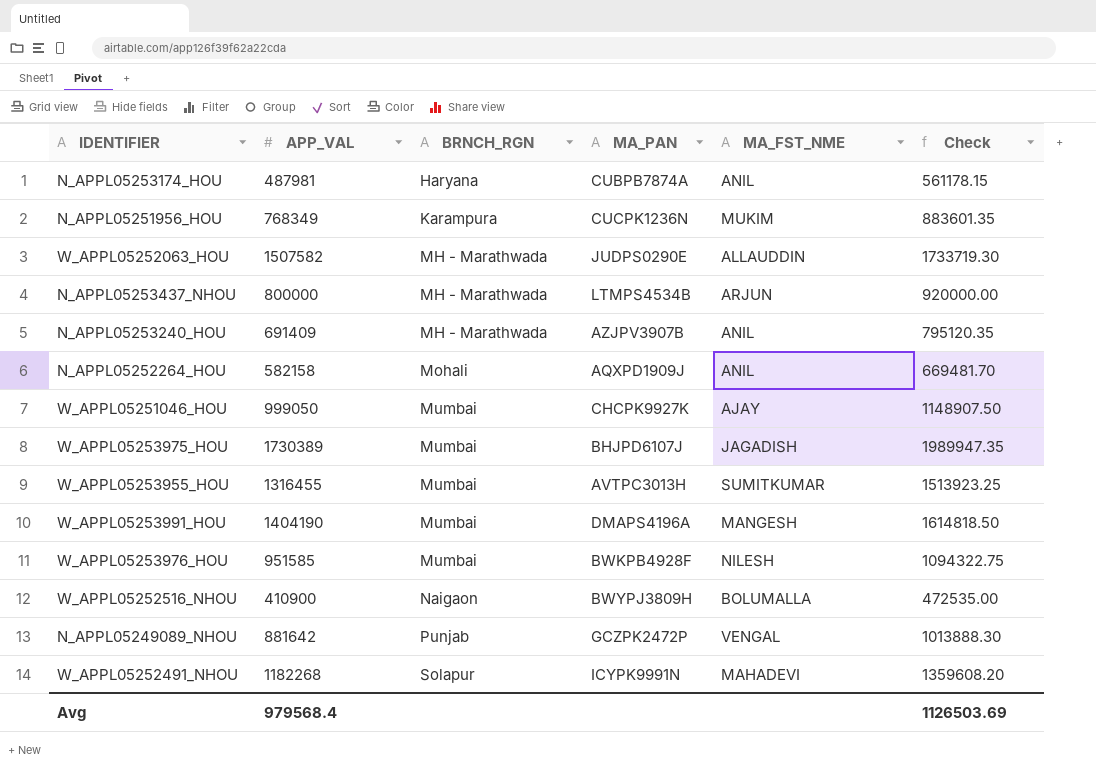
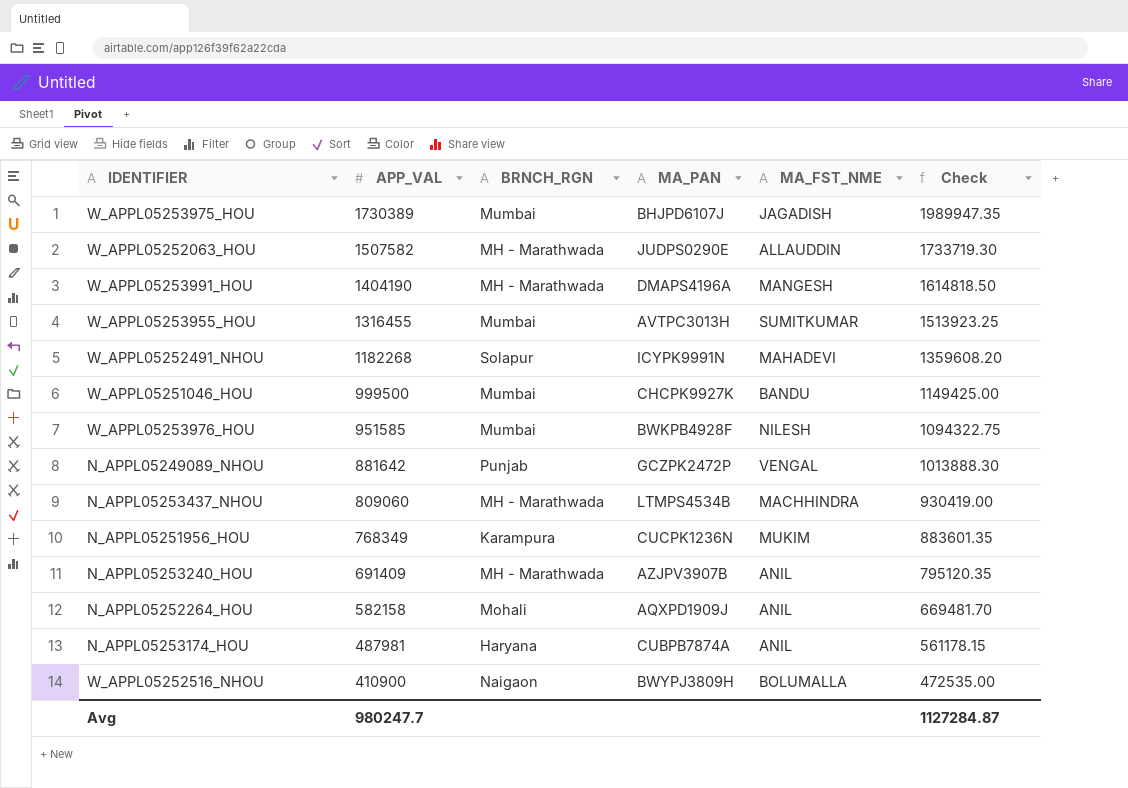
row order: BRNCH_RGN ascending -> APP_VAL descending
W_APPL05253991_HOU | BRNCH_RGN: Mumbai -> MH - Marathwada
W_APPL05251046_HOU | APP_VAL: 999050 -> 999500
W_APPL05251046_HOU | MA_FST_NME: AJAY -> BANDU
W_APPL05251046_HOU | Check: 1148907.50 -> 1149425.00
N_APPL05253437_NHOU | APP_VAL: 800000 -> 809060
N_APPL05253437_NHOU | MA_FST_NME: ARJUN -> MACHHINDRA
N_APPL05253437_NHOU | Check: 920000.00 -> 930419.00
Avg | APP_VAL: 979568.4 -> 980247.7
Avg | Check: 1126503.69 -> 1127284.87

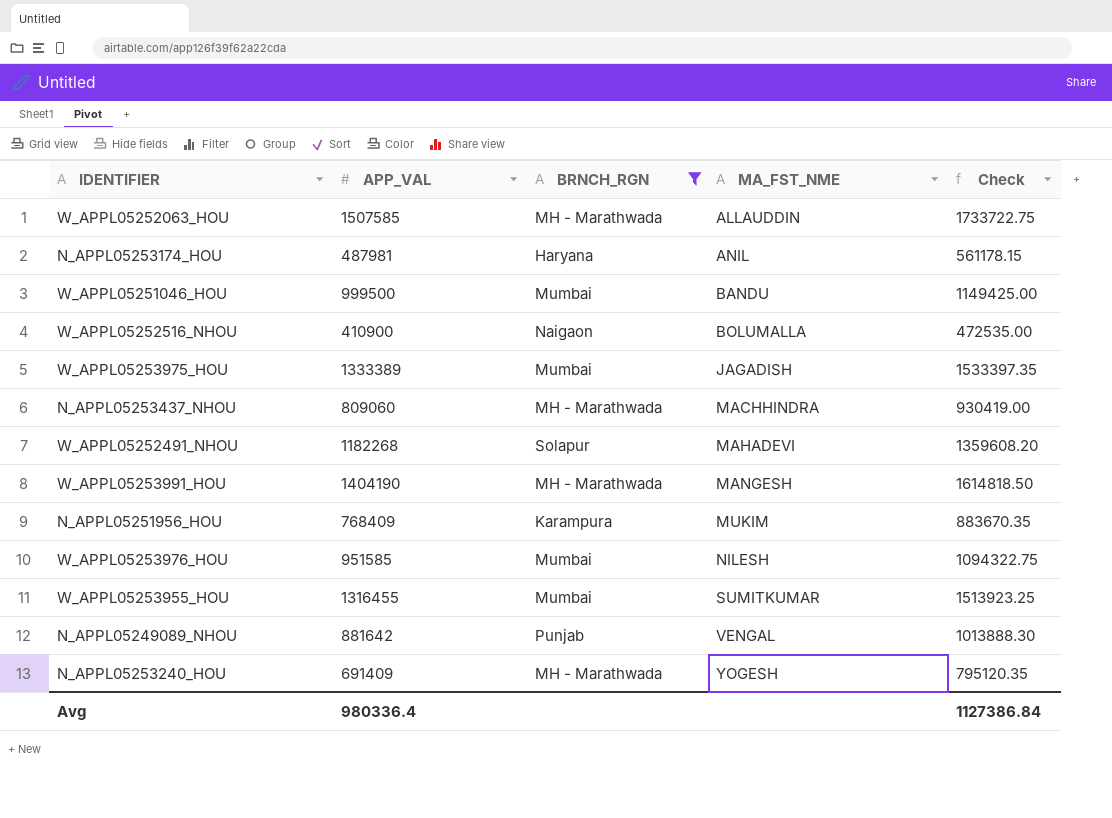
filter: none -> BRNCH_RGN != Mohali
row order: APP_VAL descending -> MA_FST_NME ascending
column MA_PAN | position: 4 -> none
W_APPL05252063_HOU | APP_VAL: 1507582 -> 1507585
W_APPL05252063_HOU | Check: 1733719.30 -> 1733722.75
W_APPL05253975_HOU | APP_VAL: 1730389 -> 1333389
W_APPL05253975_HOU | Check: 1989947.35 -> 1533397.35
N_APPL05251956_HOU | APP_VAL: 768349 -> 768409
N_APPL05251956_HOU | Check: 883601.35 -> 883670.35
N_APPL05253240_HOU | MA_FST_NME: ANIL -> YOGESH
Avg | APP_VAL: 980247.7 -> 980336.4
Avg | Check: 1127284.87 -> 1127386.84

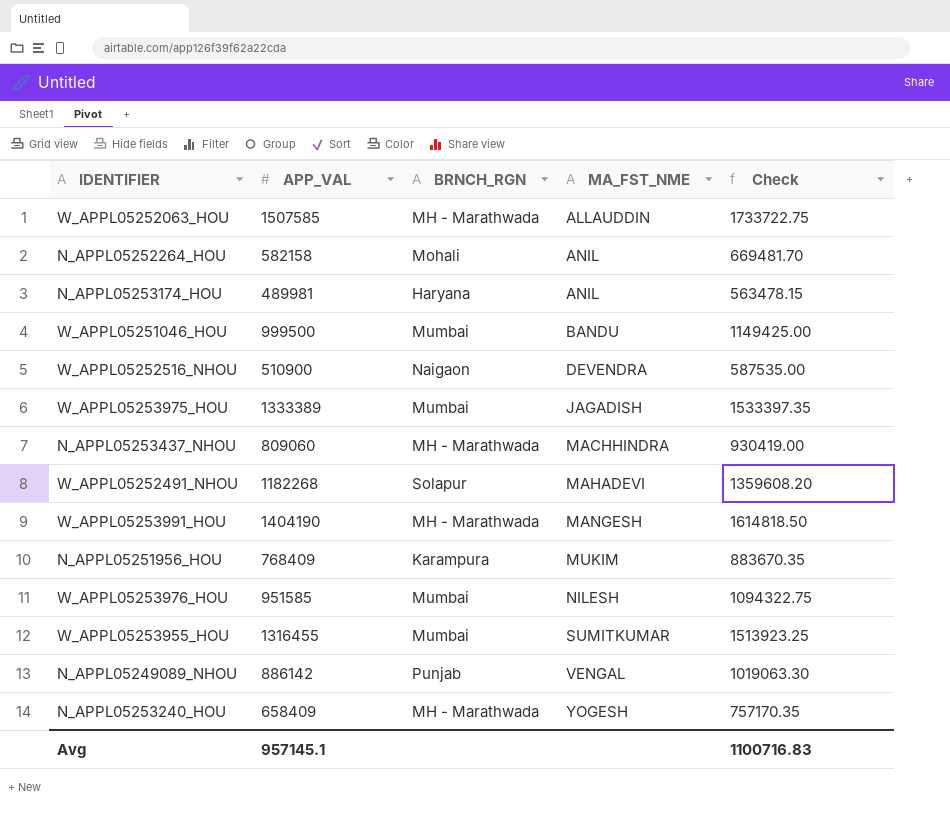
filter: BRNCH_RGN != Mohali -> none
N_APPL05253174_HOU | APP_VAL: 487981 -> 489981
N_APPL05253174_HOU | Check: 561178.15 -> 563478.15
W_APPL05252516_NHOU | APP_VAL: 410900 -> 510900
W_APPL05252516_NHOU | MA_FST_NME: BOLUMALLA -> DEVENDRA
W_APPL05252516_NHOU | Check: 472535.00 -> 587535.00
N_APPL05249089_NHOU | APP_VAL: 881642 -> 886142
N_APPL05249089_NHOU | Check: 1013888.30 -> 1019063.30
N_APPL05253240_HOU | APP_VAL: 691409 -> 658409
N_APPL05253240_HOU | Check: 795120.35 -> 757170.35
Avg | APP_VAL: 980336.4 -> 957145.1
Avg | Check: 1127386.84 -> 1100716.83

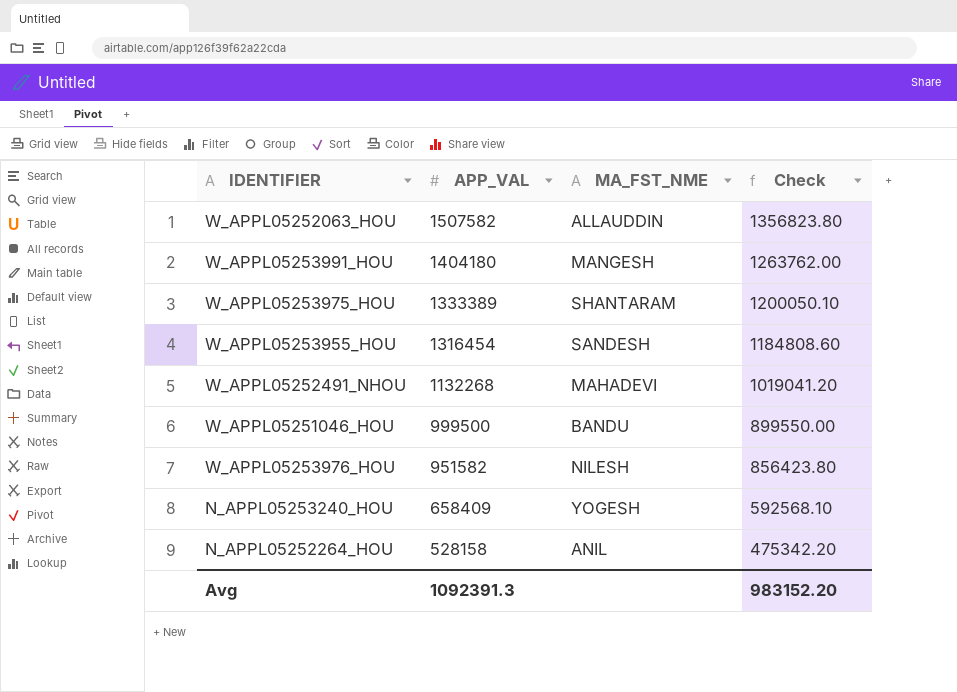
row order: MA_FST_NME ascending -> APP_VAL descending
column BRNCH_RGN | position: 3 -> none
column Check | formula: [APP_VAL] * 1.15 -> [APP_VAL] * 0.9
row N_APPL05253174_HOU: 489981 | Haryana | ANIL | 563478.15 -> none
row W_APPL05252516_NHOU: 510900 | Naigaon | DEVENDRA | 587535.00 -> none
row N_APPL05253437_NHOU: 809060 | MH - Marathwada | MACHHINDRA | 930419.00 -> none
row N_APPL05251956_HOU: 768409 | Karampura | MUKIM | 883670.35 -> none
row N_APPL05249089_NHOU: 886142 | Punjab | VENGAL | 1019063.30 -> none
W_APPL05252063_HOU | APP_VAL: 1507585 -> 1507582
W_APPL05253991_HOU | APP_VAL: 1404190 -> 1404180
W_APPL05253975_HOU | MA_FST_NME: JAGADISH -> SHANTARAM
W_APPL05253955_HOU | APP_VAL: 1316455 -> 1316454
W_APPL05253955_HOU | MA_FST_NME: SUMITKUMAR -> SANDESH
W_APPL05252491_NHOU | APP_VAL: 1182268 -> 1132268
W_APPL05253976_HOU | APP_VAL: 951585 -> 951582
N_APPL05252264_HOU | APP_VAL: 582158 -> 528158
Avg | APP_VAL: 957145.1 -> 1092391.3
Avg | Check: 1100716.83 -> 983152.20

